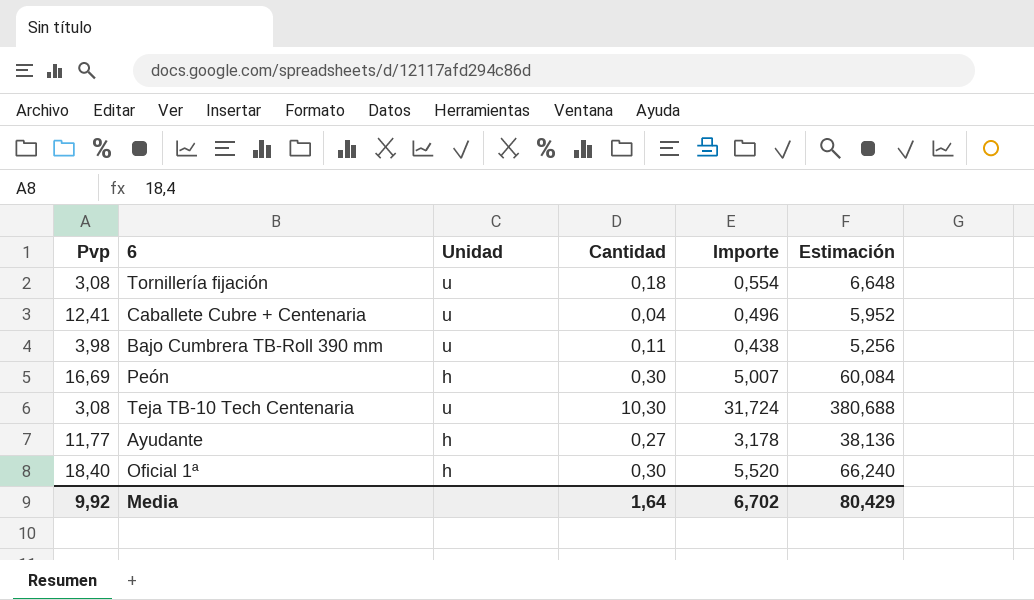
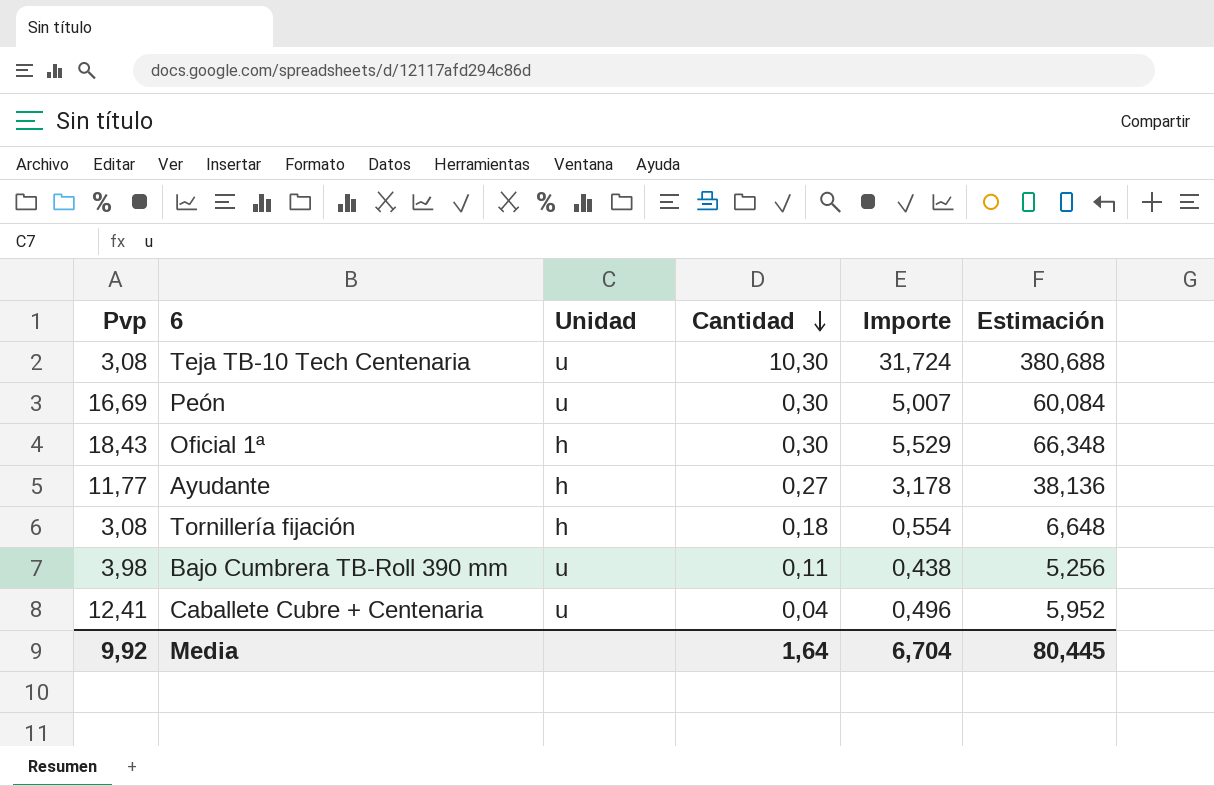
row order: none -> Cantidad descending
Peón | Unidad: h -> u
Oficial 1ª | Pvp: 18,40 -> 18,43
Oficial 1ª | Importe: 5,520 -> 5,529
Oficial 1ª | Estimación: 66,240 -> 66,348
Tornillería fijación | Unidad: u -> h
Media | Importe: 6,702 -> 6,704
Media | Estimación: 80,429 -> 80,445

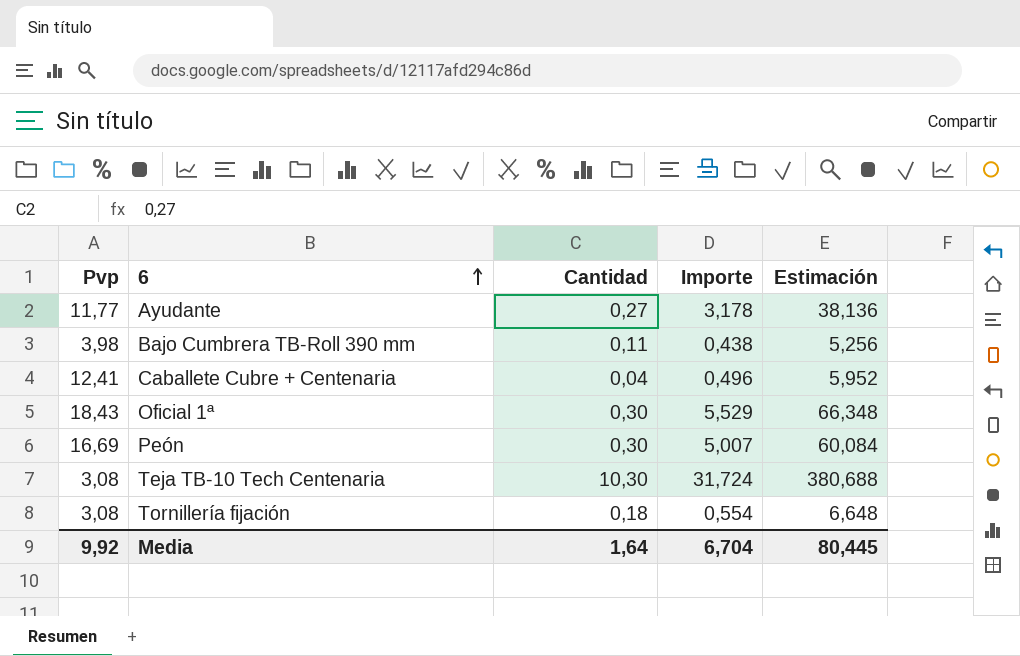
row order: Cantidad descending -> 6 ascending
column Unidad | position: 3 -> none

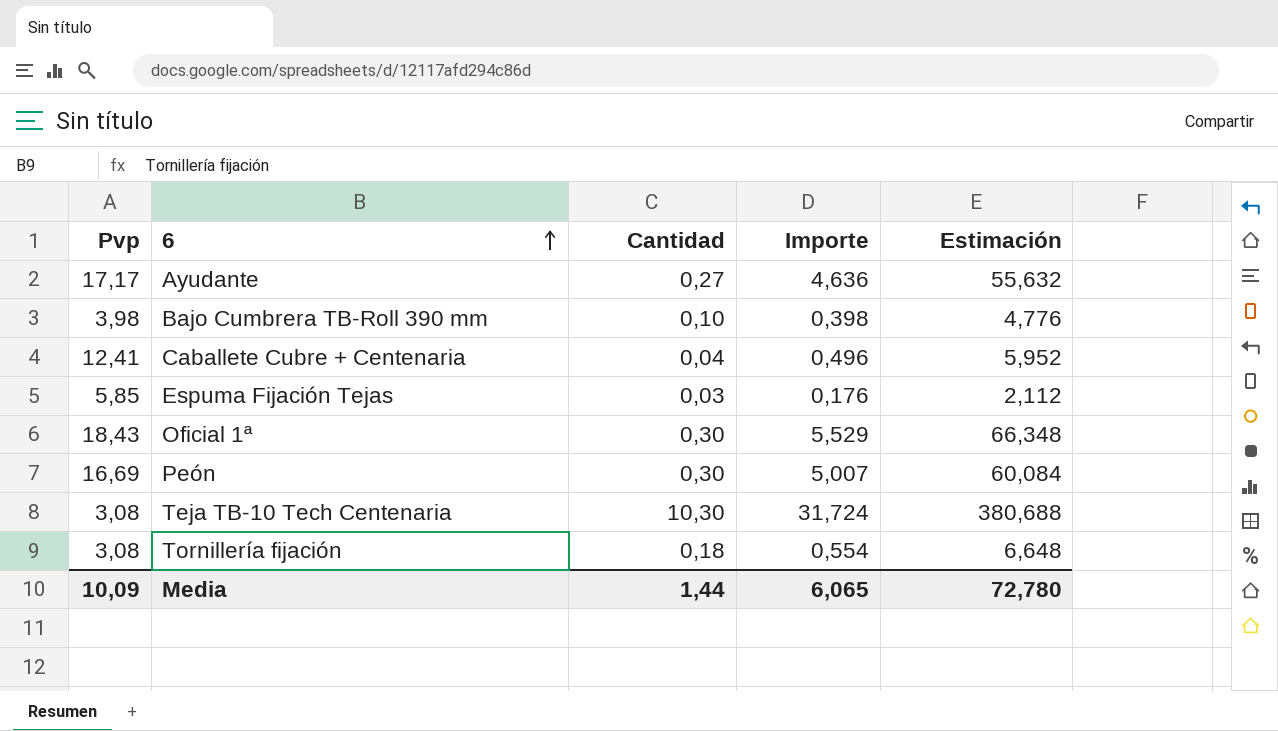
Ayudante | Pvp: 11,77 -> 17,17
Ayudante | Importe: 3,178 -> 4,636
Ayudante | Estimación: 38,136 -> 55,632
Bajo Cumbrera TB-Roll 390 mm | Cantidad: 0,11 -> 0,10
Bajo Cumbrera TB-Roll 390 mm | Importe: 0,438 -> 0,398
Bajo Cumbrera TB-Roll 390 mm | Estimación: 5,256 -> 4,776
row Espuma Fijación Tejas: none -> 5,85 | 0,03 | 0,176 | 2,112
Media | Pvp: 9,92 -> 10,09
Media | Cantidad: 1,64 -> 1,44
Media | Importe: 6,704 -> 6,065
Media | Estimación: 80,445 -> 72,780

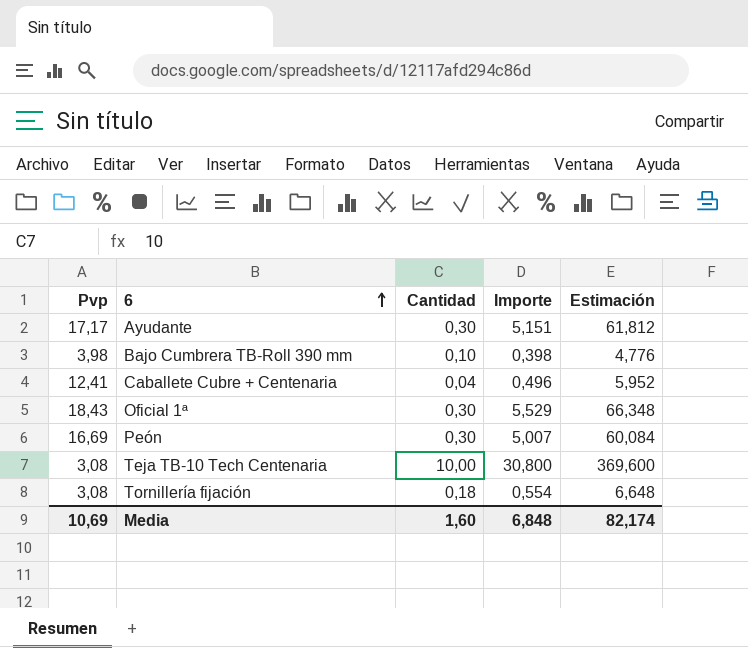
row Espuma Fijación Tejas: 5,85 | 0,03 | 0,176 | 2,112 -> none
Ayudante | Cantidad: 0,27 -> 0,30
Ayudante | Importe: 4,636 -> 5,151
Ayudante | Estimación: 55,632 -> 61,812
Teja TB-10 Tech Centenaria | Cantidad: 10,30 -> 10,00
Teja TB-10 Tech Centenaria | Importe: 31,724 -> 30,800
Teja TB-10 Tech Centenaria | Estimación: 380,688 -> 369,600
Media | Pvp: 10,09 -> 10,69
Media | Cantidad: 1,44 -> 1,60
Media | Importe: 6,065 -> 6,848
Media | Estimación: 72,780 -> 82,174

